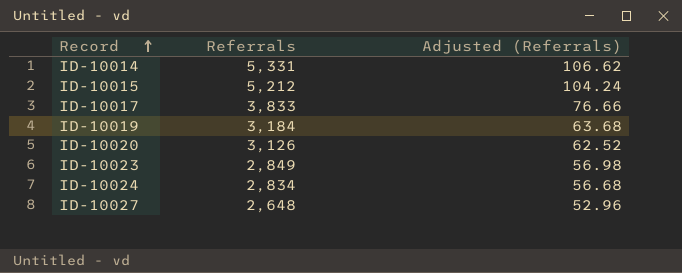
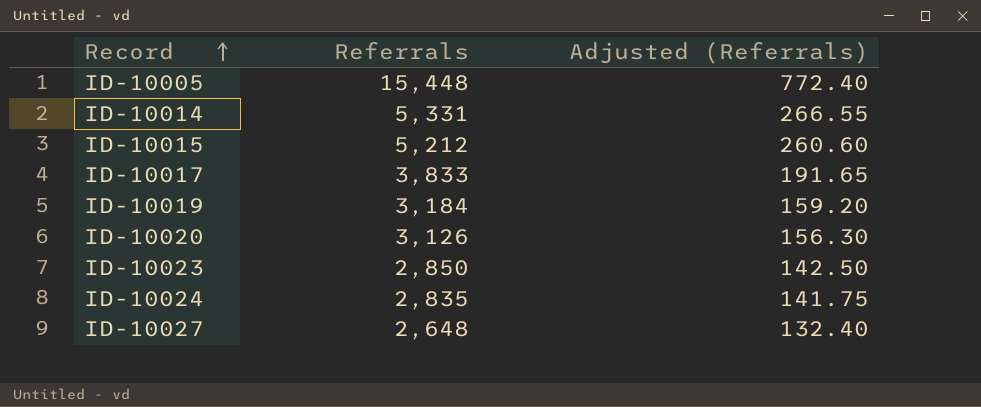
column Adjusted (Referrals) | formula: [Referrals] * 0.02 -> [Referrals] * 0.05
row ID-10005: none -> 15,448 | 772.40
ID-10023 | Referrals: 2,849 -> 2,850
ID-10024 | Referrals: 2,834 -> 2,835

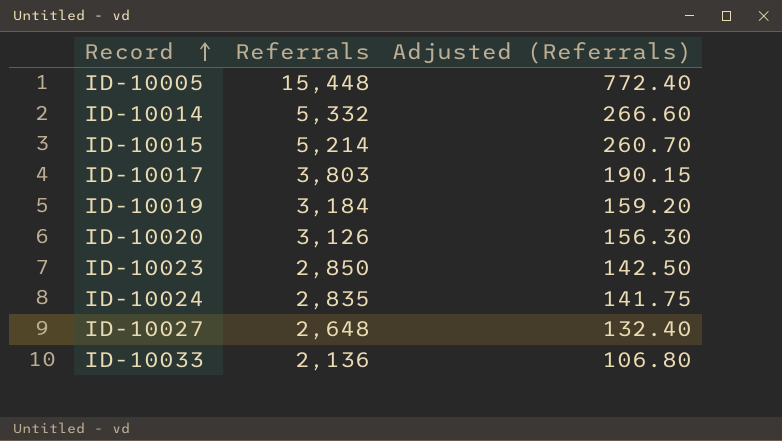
ID-10014 | Referrals: 5,331 -> 5,332
ID-10014 | Adjusted (Referrals): 266.55 -> 266.60
ID-10015 | Referrals: 5,212 -> 5,214
ID-10015 | Adjusted (Referrals): 260.60 -> 260.70
ID-10017 | Referrals: 3,833 -> 3,803
ID-10017 | Adjusted (Referrals): 191.65 -> 190.15
row ID-10033: none -> 2,136 | 106.80

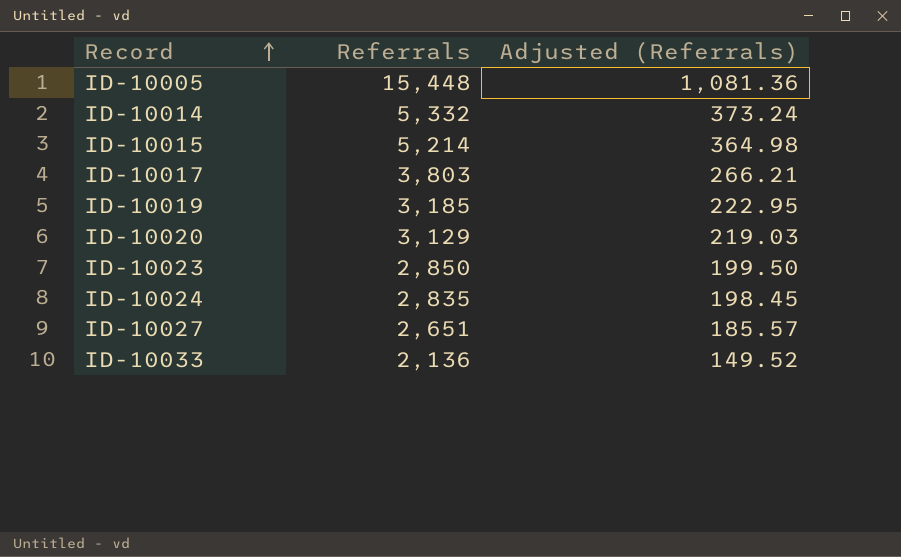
column Adjusted (Referrals) | formula: [Referrals] * 0.05 -> [Referrals] * 0.07
ID-10019 | Referrals: 3,184 -> 3,185
ID-10020 | Referrals: 3,126 -> 3,129
ID-10027 | Referrals: 2,648 -> 2,651

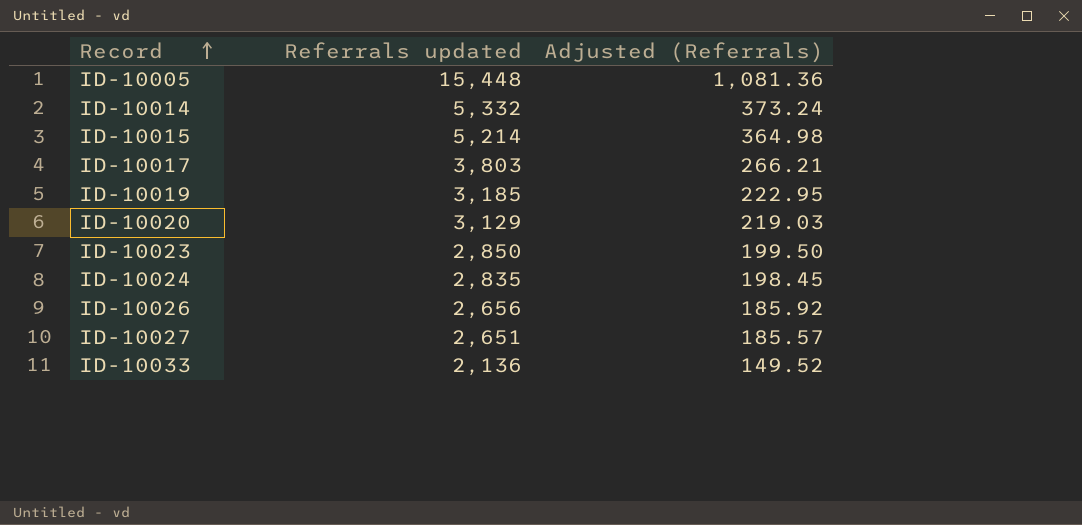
column name: Referrals -> Referrals updated
row ID-10026: none -> 2,656 | 185.92

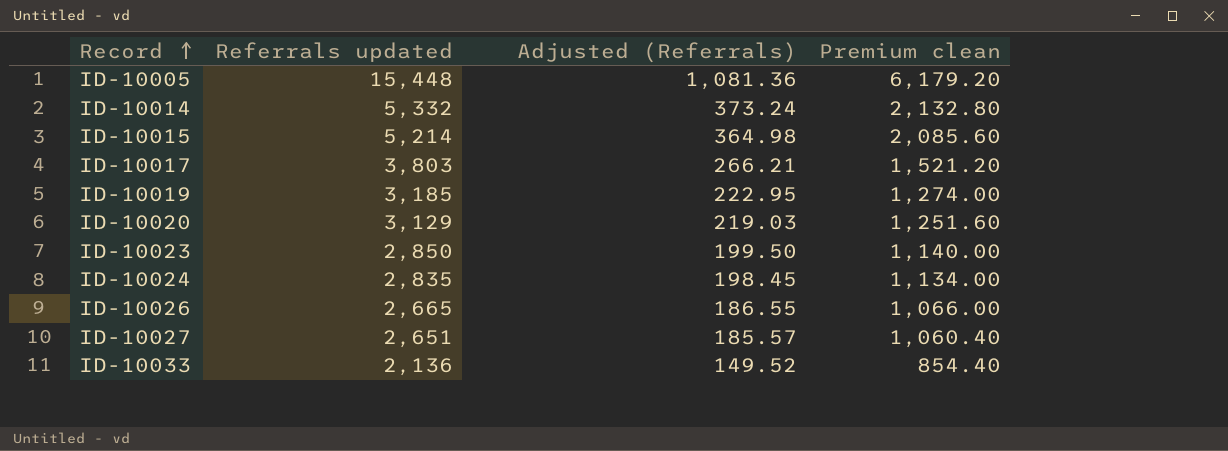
column Premium clean | formula: none -> [Referrals updated] * 0.4
ID-10026 | Referrals updated: 2,656 -> 2,665
ID-10026 | Adjusted (Referrals): 185.92 -> 186.55

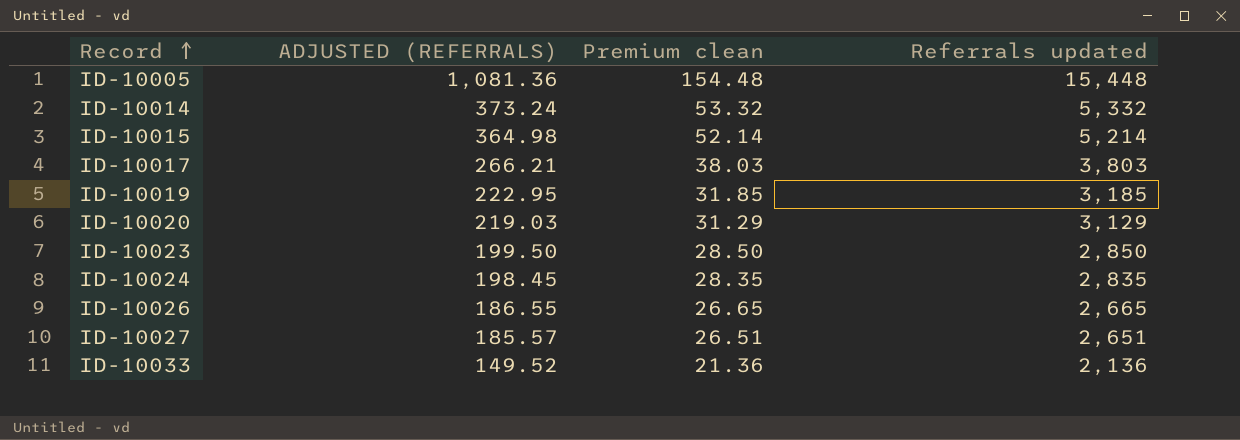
column name: Adjusted (Referrals) -> ADJUSTED (REFERRALS)
column Premium clean | formula: [Referrals updated] * 0.4 -> [Referrals updated] * 0.01
column Referrals updated | position: 2 -> 4

